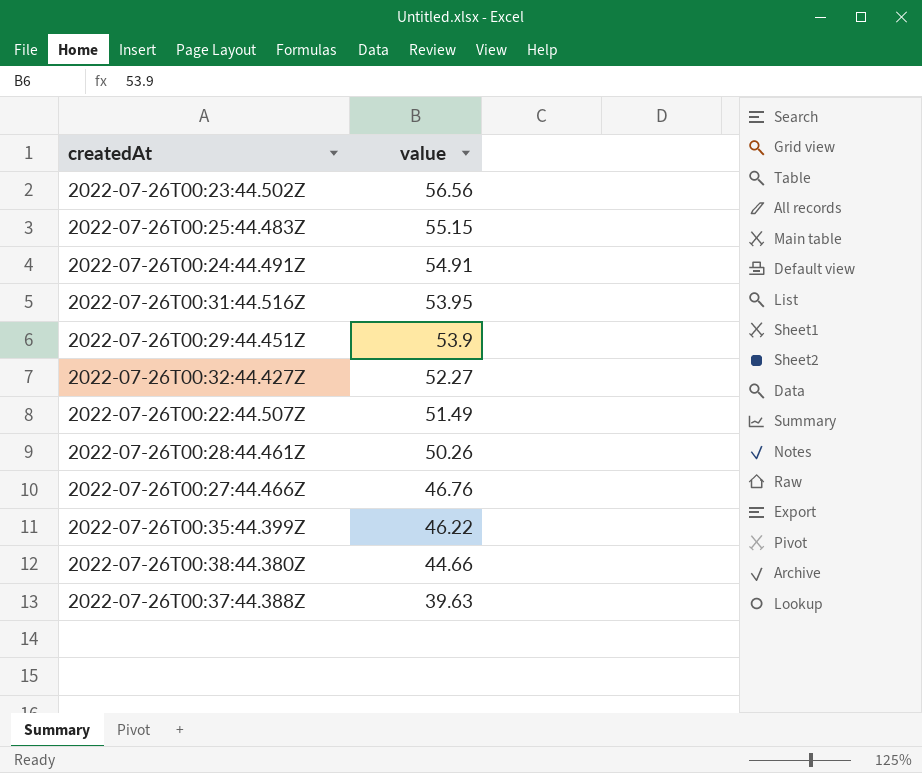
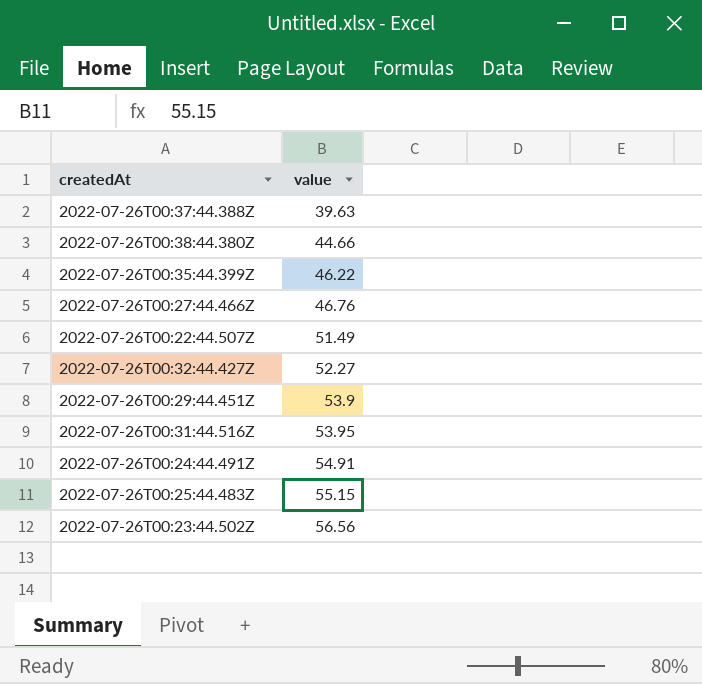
row order: value descending -> value ascending
row 2022-07-26T00:28:44.461Z: 50.26 -> none

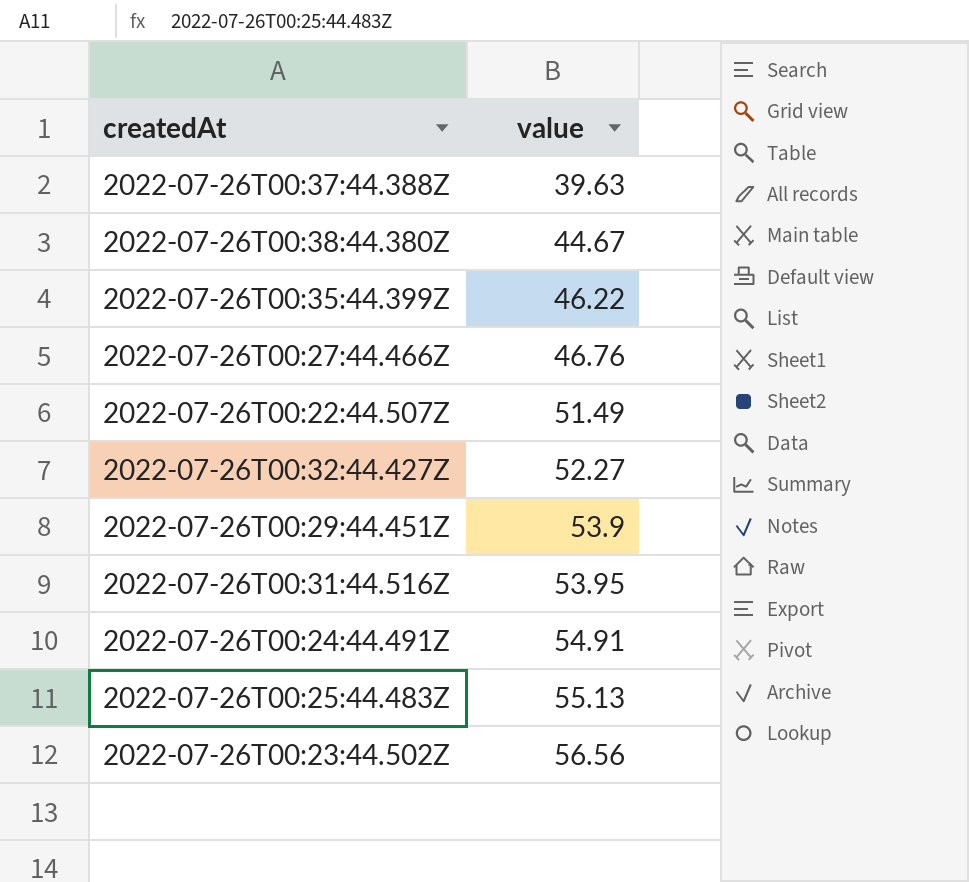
2022-07-26T00:38:44.380Z | value: 44.66 -> 44.67
2022-07-26T00:25:44.483Z | value: 55.15 -> 55.13

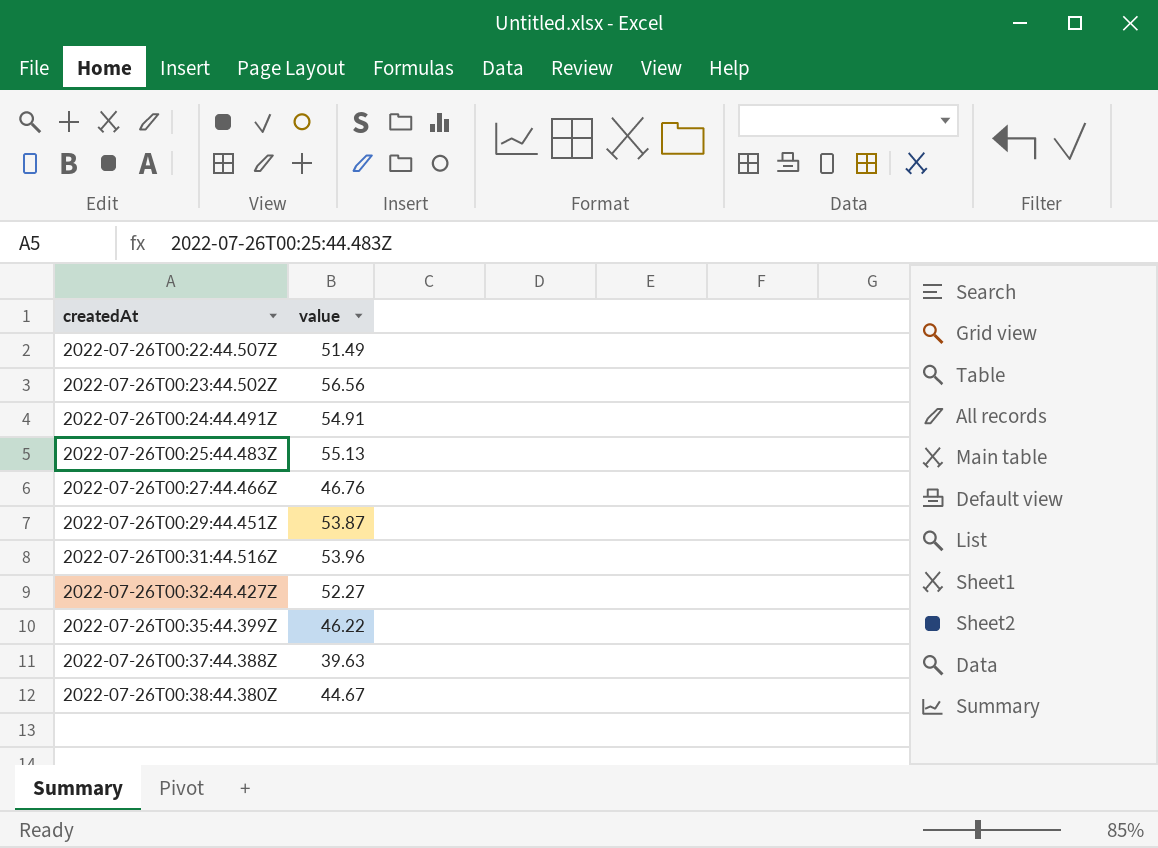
row order: value ascending -> createdAt ascending
2022-07-26T00:29:44.451Z | value: 53.9 -> 53.87
2022-07-26T00:31:44.516Z | value: 53.95 -> 53.96

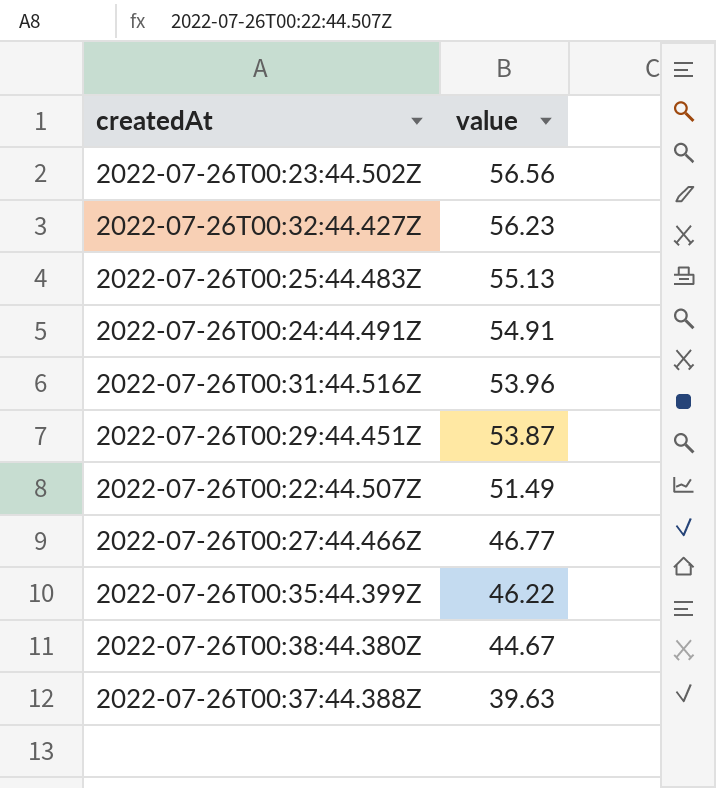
row order: createdAt ascending -> value descending
2022-07-26T00:32:44.427Z | value: 52.27 -> 56.23
2022-07-26T00:27:44.466Z | value: 46.76 -> 46.77

